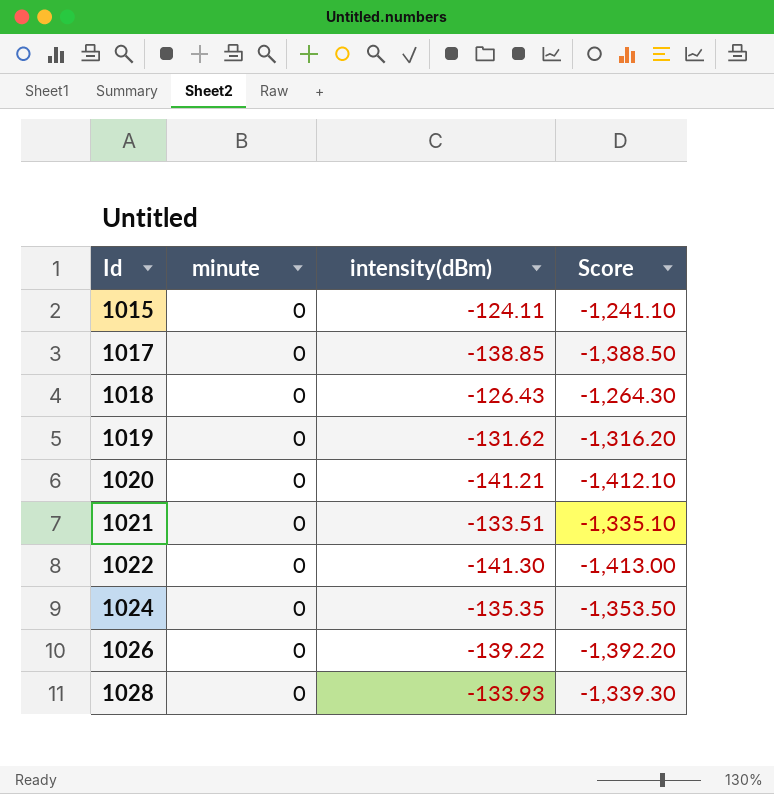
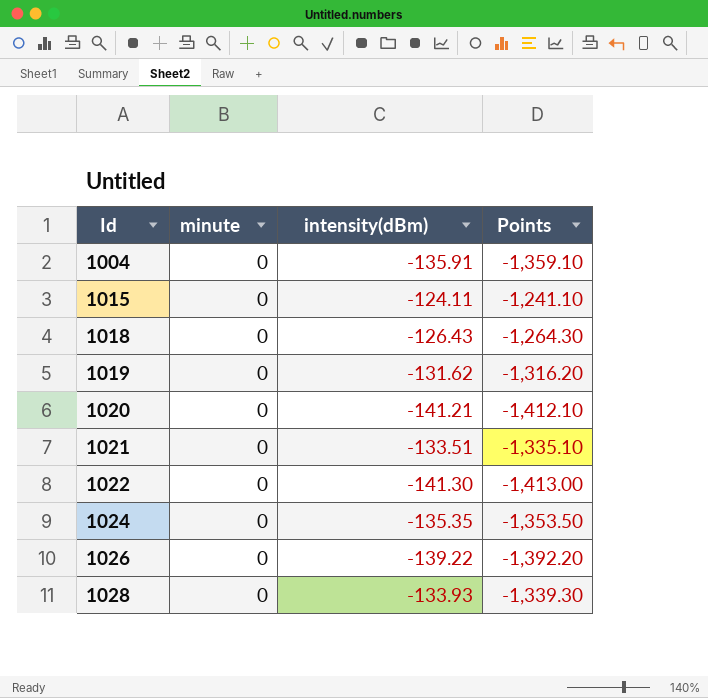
column name: Score -> Points
row 1017: 0 | -138.85 | -1,388.50 -> none
row 1004: none -> 0 | -135.91 | -1,359.10

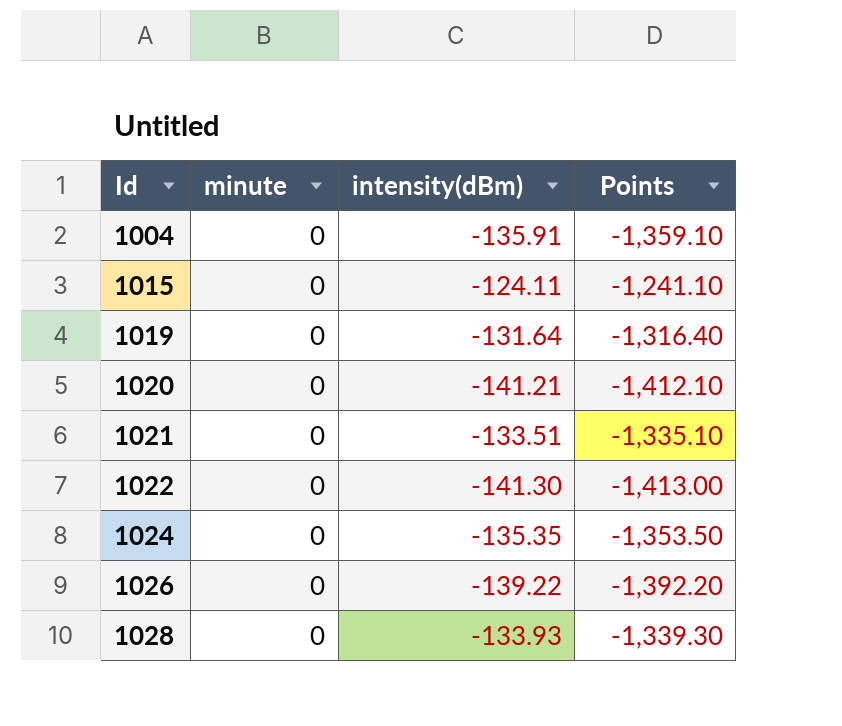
row 1018: 0 | -126.43 | -1,264.30 -> none
1019 | intensity(dBm): -131.62 -> -131.64
1019 | Points: -1,316.20 -> -1,316.40

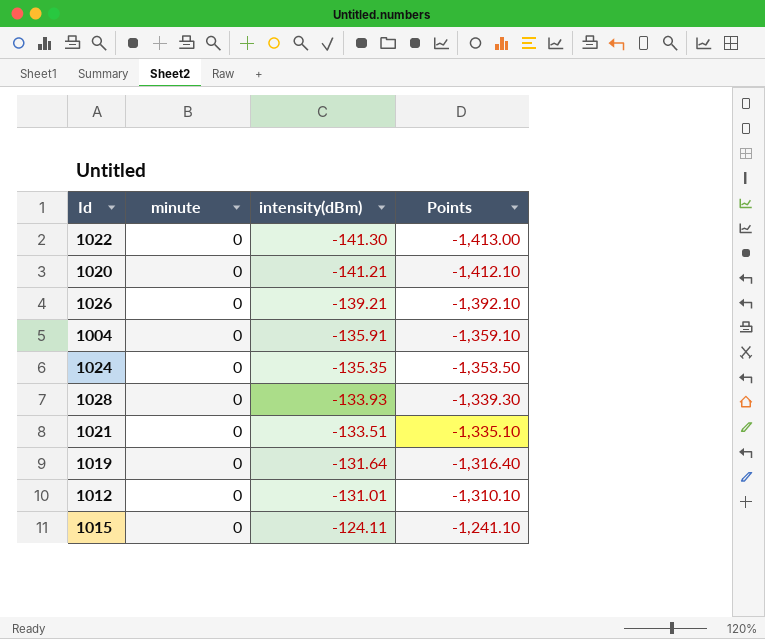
row order: Id ascending -> intensity(dBm) ascending
1026 | intensity(dBm): -139.22 -> -139.21
1026 | Points: -1,392.20 -> -1,392.10
row 1012: none -> 0 | -131.01 | -1,310.10

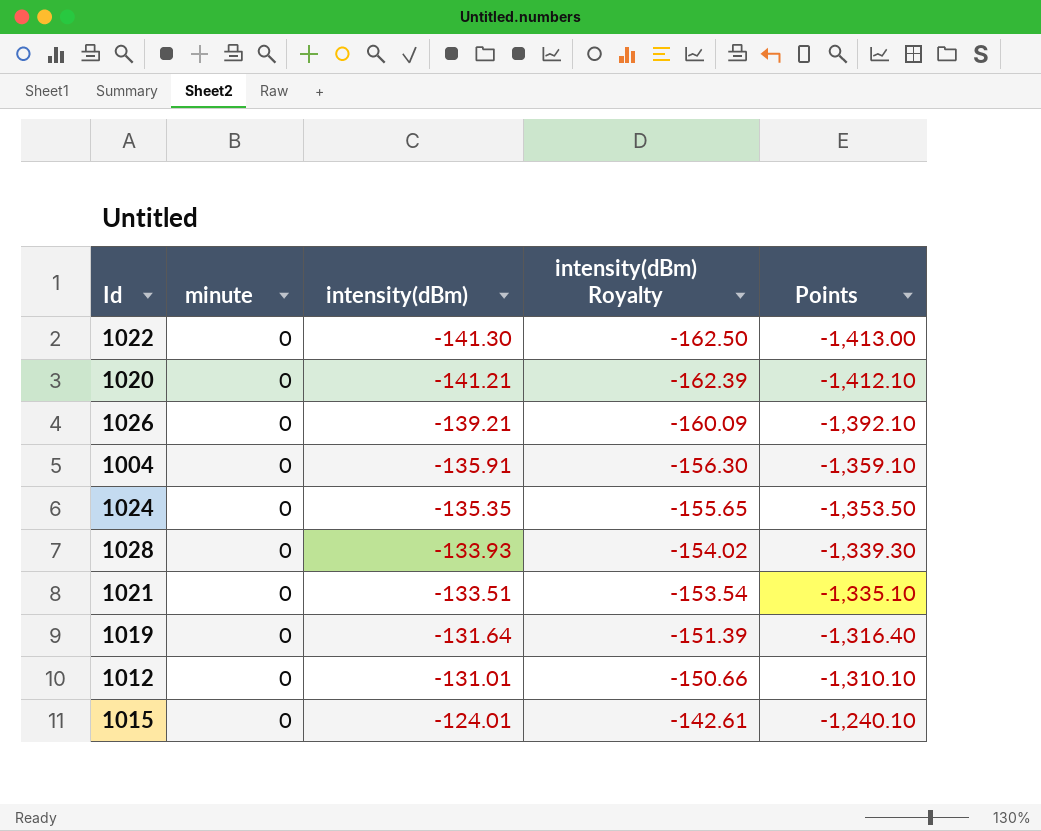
column intensity(dBm) Royalty | formula: none -> [intensity(dBm)] * 1.15
1015 | intensity(dBm): -124.11 -> -124.01
1015 | Points: -1,241.10 -> -1,240.10

